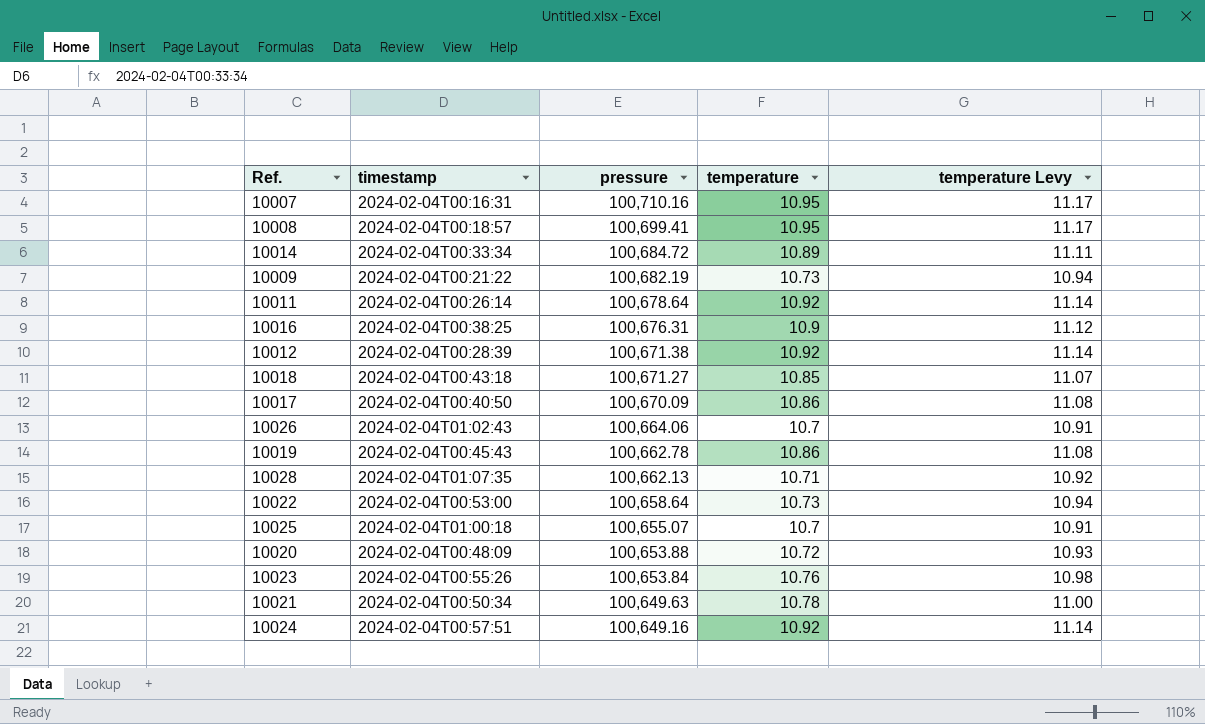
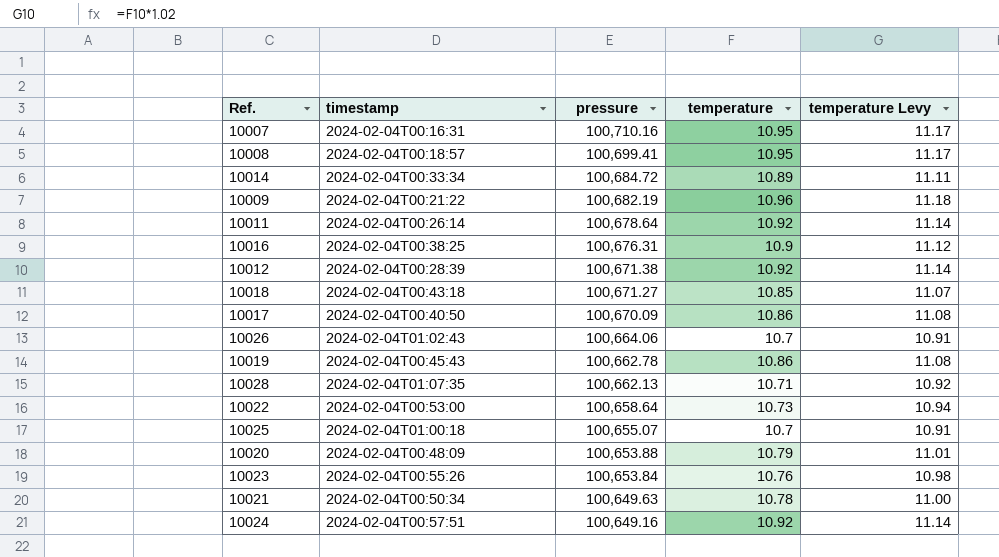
10009 | temperature: 10.73 -> 10.96
10009 | temperature Levy: 10.94 -> 11.18
10020 | temperature: 10.72 -> 10.79
10020 | temperature Levy: 10.93 -> 11.01

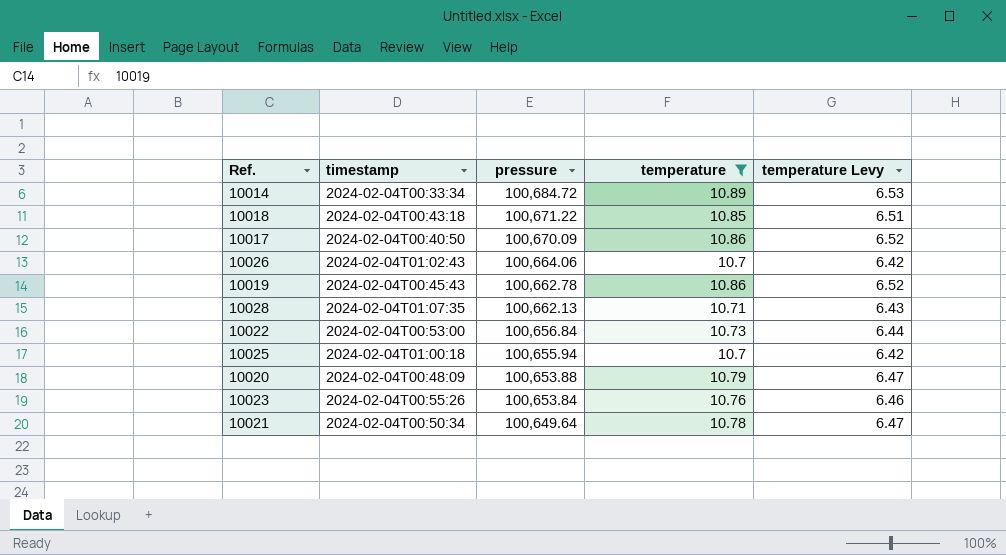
filter: none -> temperature <= 10.89
column temperature Levy | formula: [temperature] * 1.02 -> [temperature] * 0.6
10018 | pressure: 100,671.27 -> 100,671.22
10022 | pressure: 100,658.64 -> 100,656.84
10025 | pressure: 100,655.07 -> 100,655.94
10021 | pressure: 100,649.63 -> 100,649.64

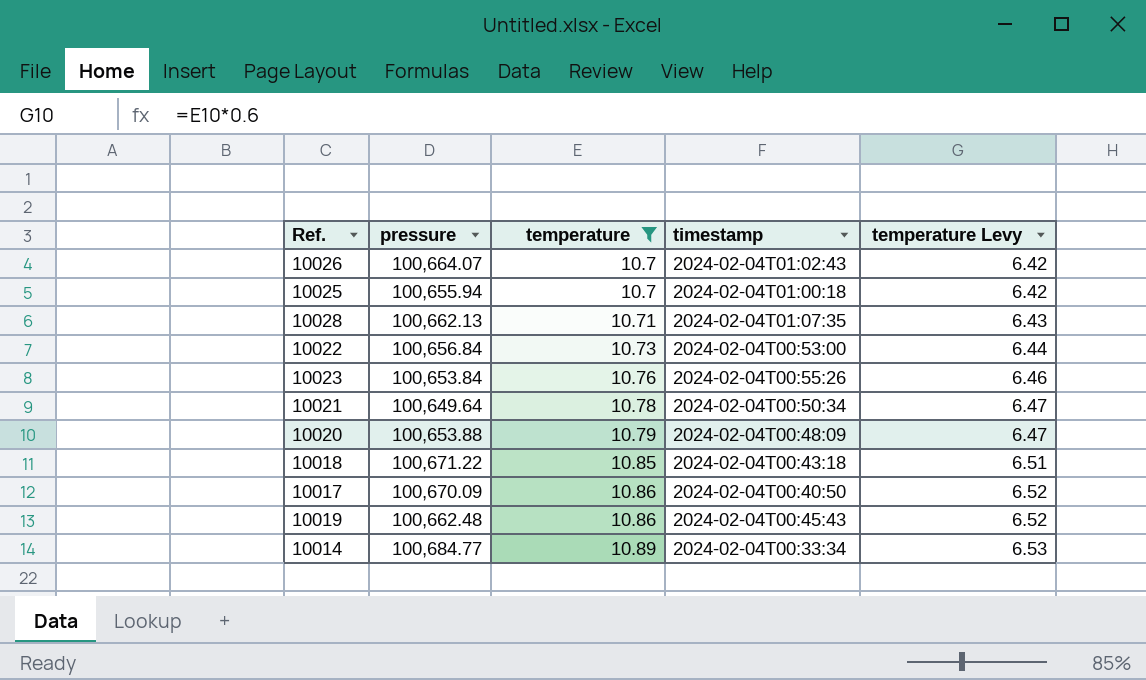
row order: pressure descending -> temperature ascending
column timestamp | position: 2 -> 4
10026 | pressure: 100,664.06 -> 100,664.07
10019 | pressure: 100,662.78 -> 100,662.48
10014 | pressure: 100,684.72 -> 100,684.77

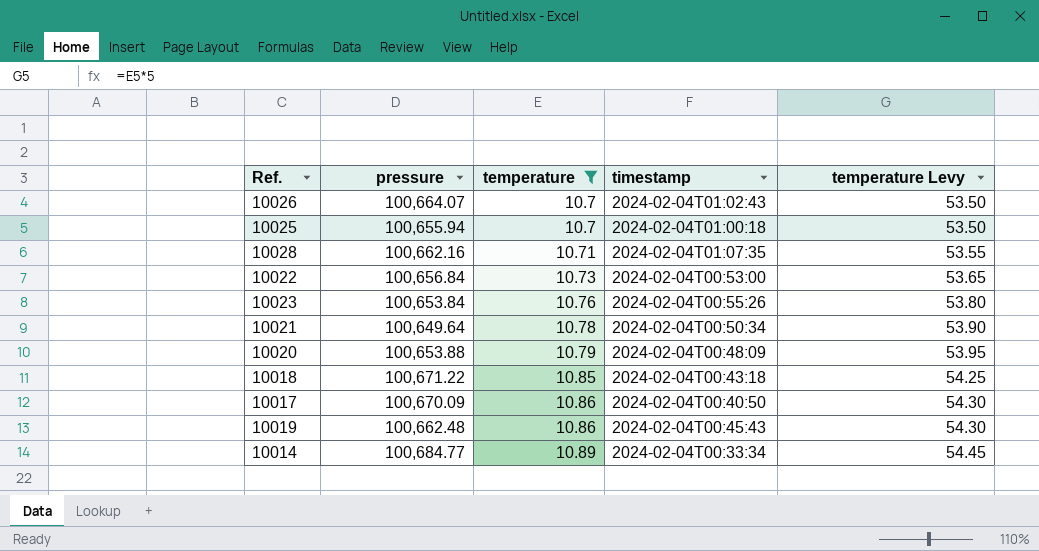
column temperature Levy | formula: [temperature] * 0.6 -> [temperature] * 5
10028 | pressure: 100,662.13 -> 100,662.16

